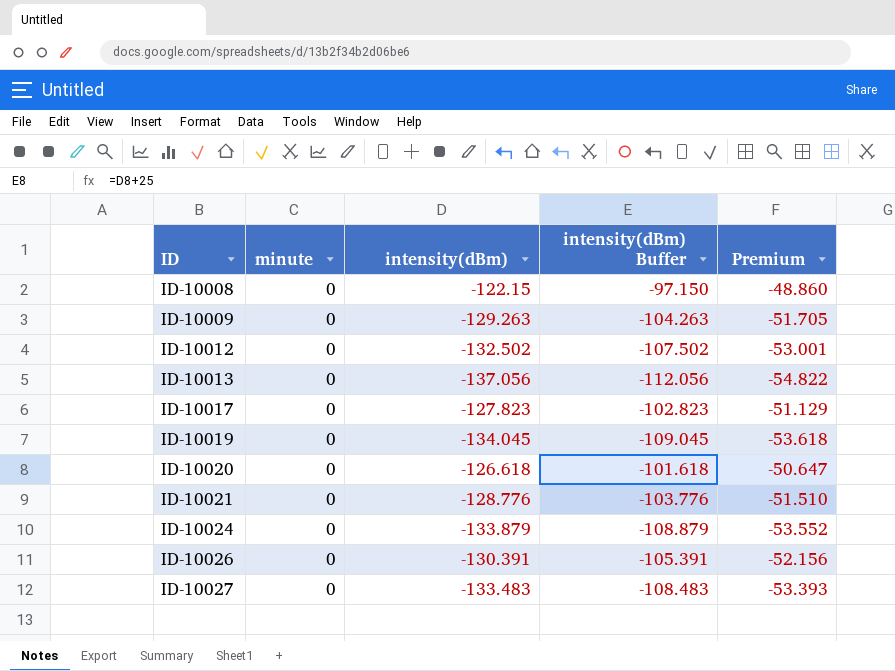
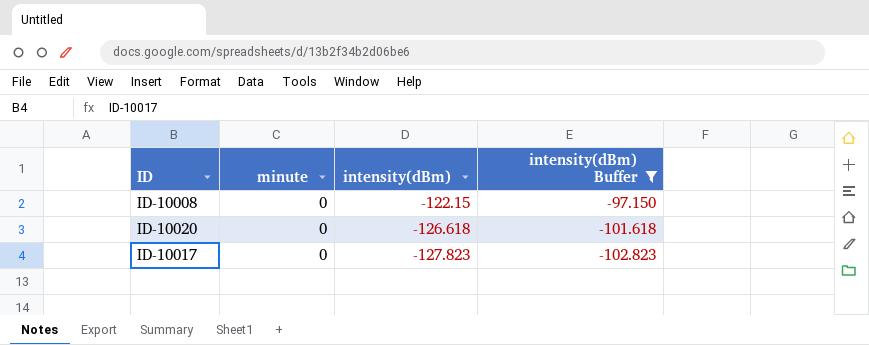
filter: none -> intensity(dBm) Buffer >= -102.823
row order: ID ascending -> intensity(dBm) descending
column Premium | formula: [intensity(dBm)] * 0.4 -> none

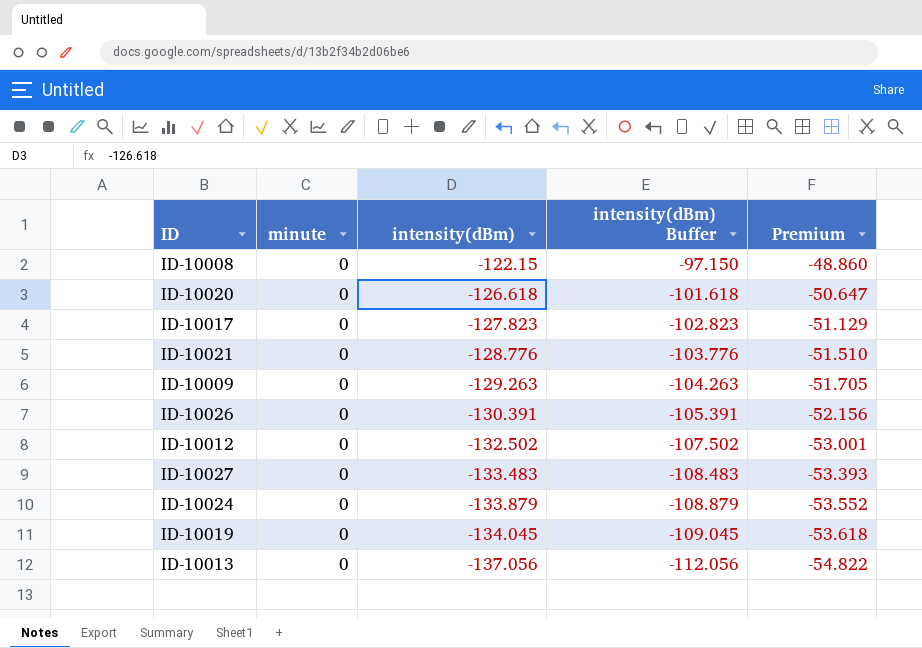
filter: intensity(dBm) Buffer >= -102.823 -> none
column Premium | formula: none -> [intensity(dBm)] * 0.4

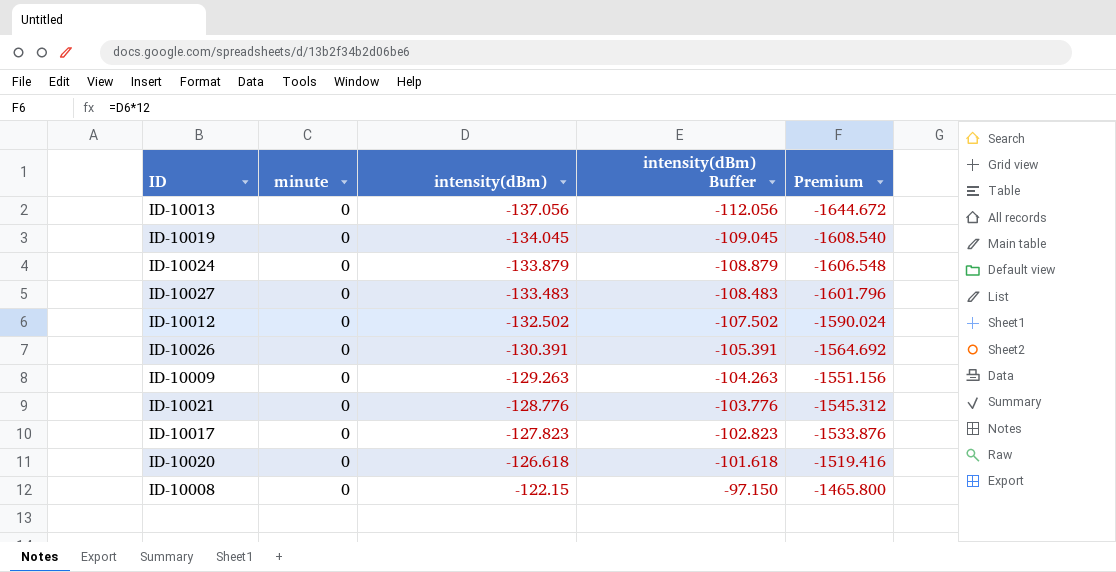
row order: intensity(dBm) descending -> intensity(dBm) ascending
column Premium | formula: [intensity(dBm)] * 0.4 -> [intensity(dBm)] * 12

